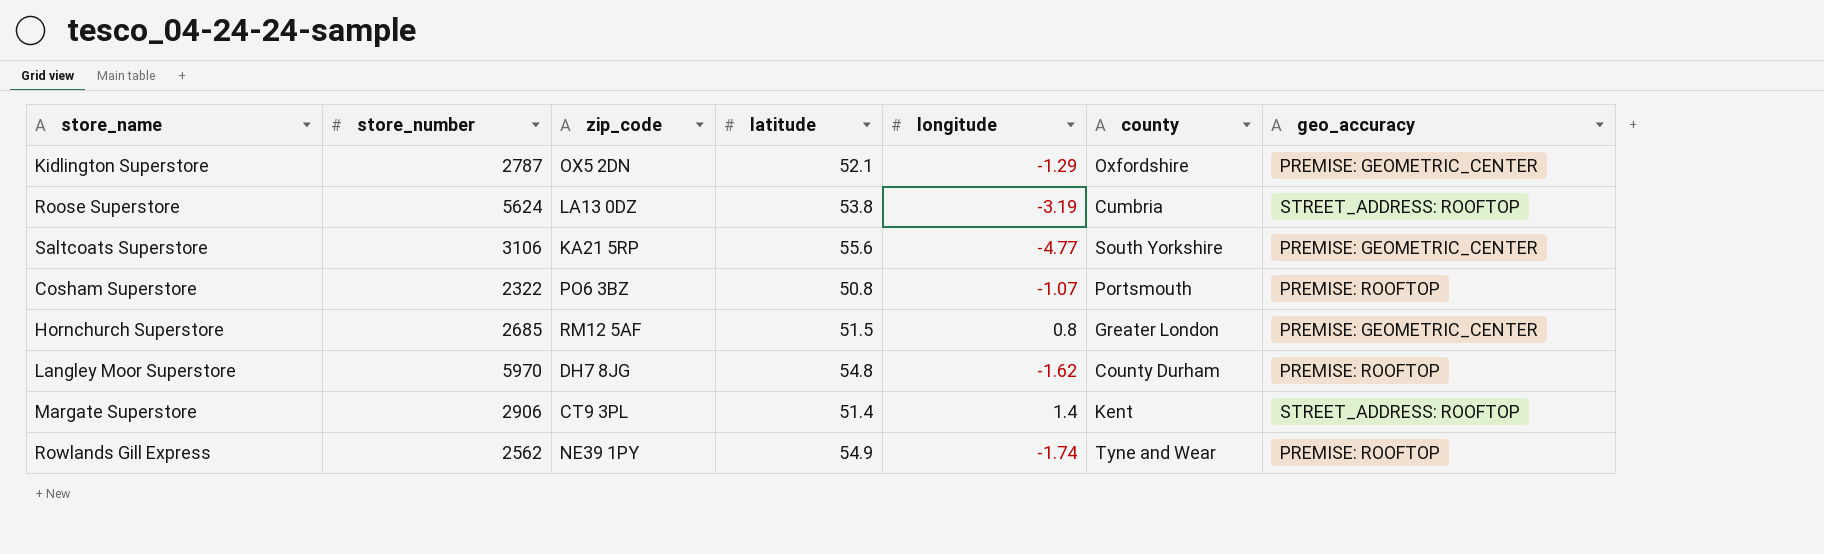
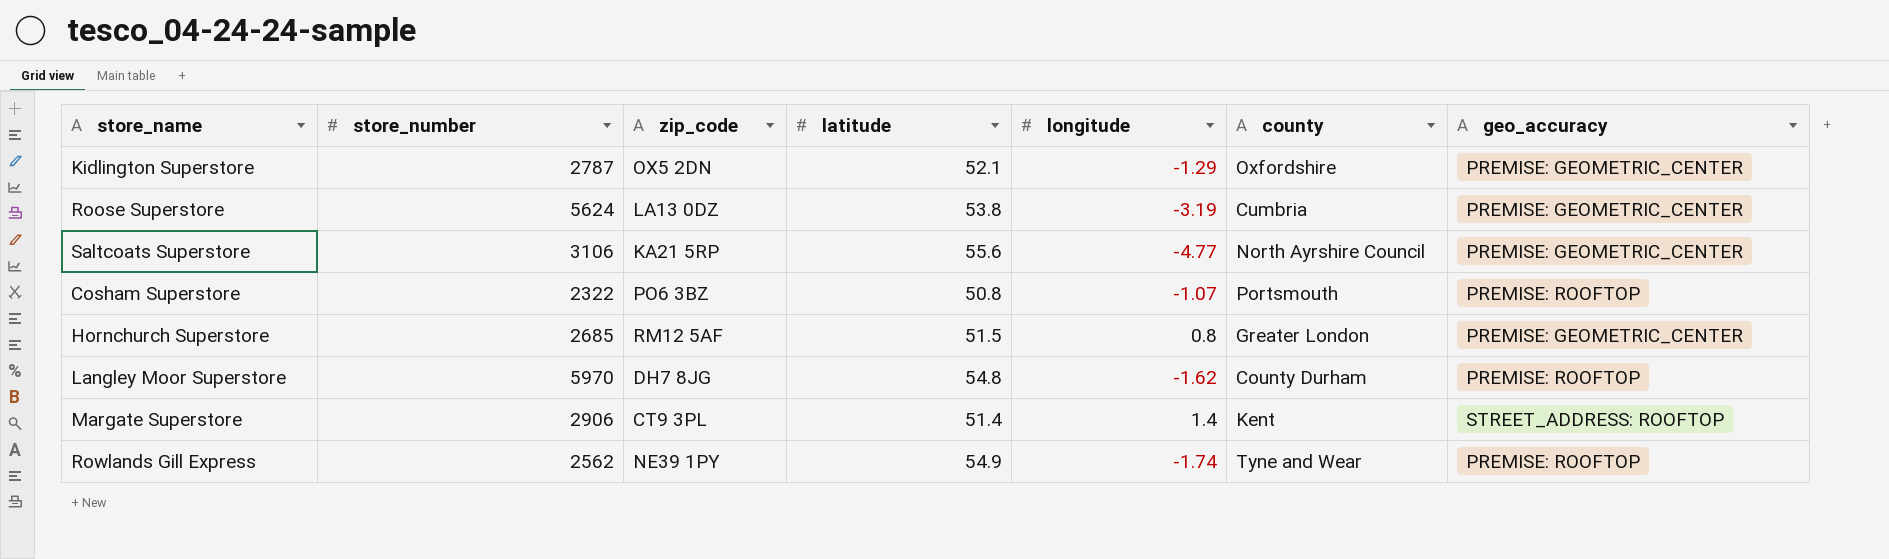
Roose Superstore | geo_accuracy: STREET_ADDRESS: ROOFTOP -> PREMISE: GEOMETRIC_CENTER
Saltcoats Superstore | county: South Yorkshire -> North Ayrshire Council

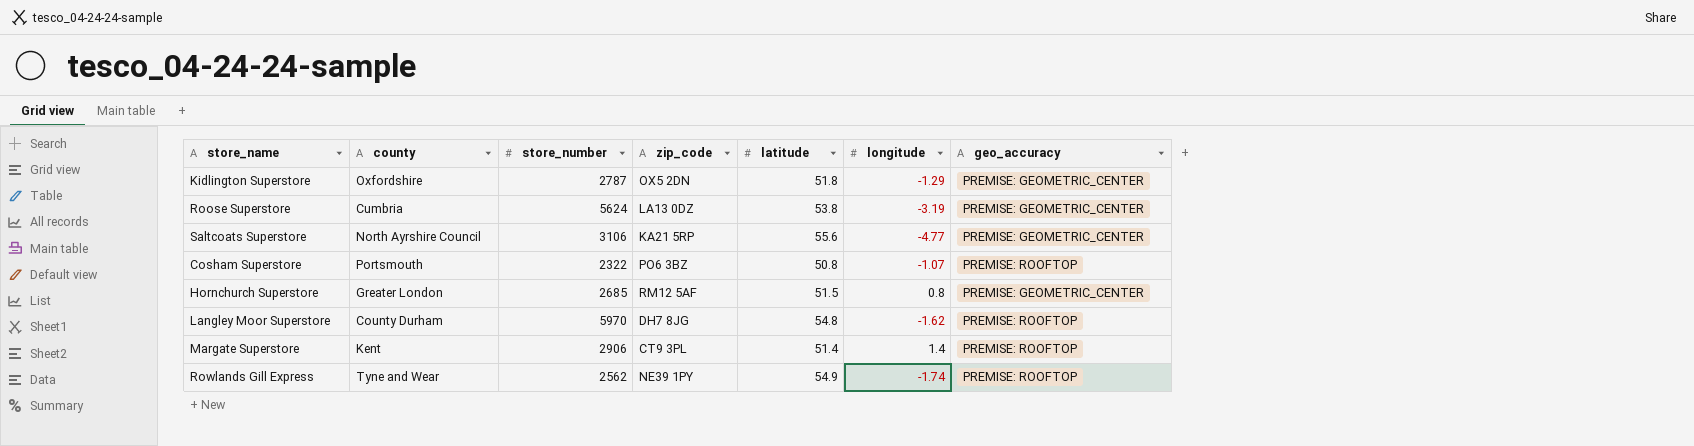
column county | position: 6 -> 2
Kidlington Superstore | latitude: 52.1 -> 51.8
Margate Superstore | geo_accuracy: STREET_ADDRESS: ROOFTOP -> PREMISE: ROOFTOP

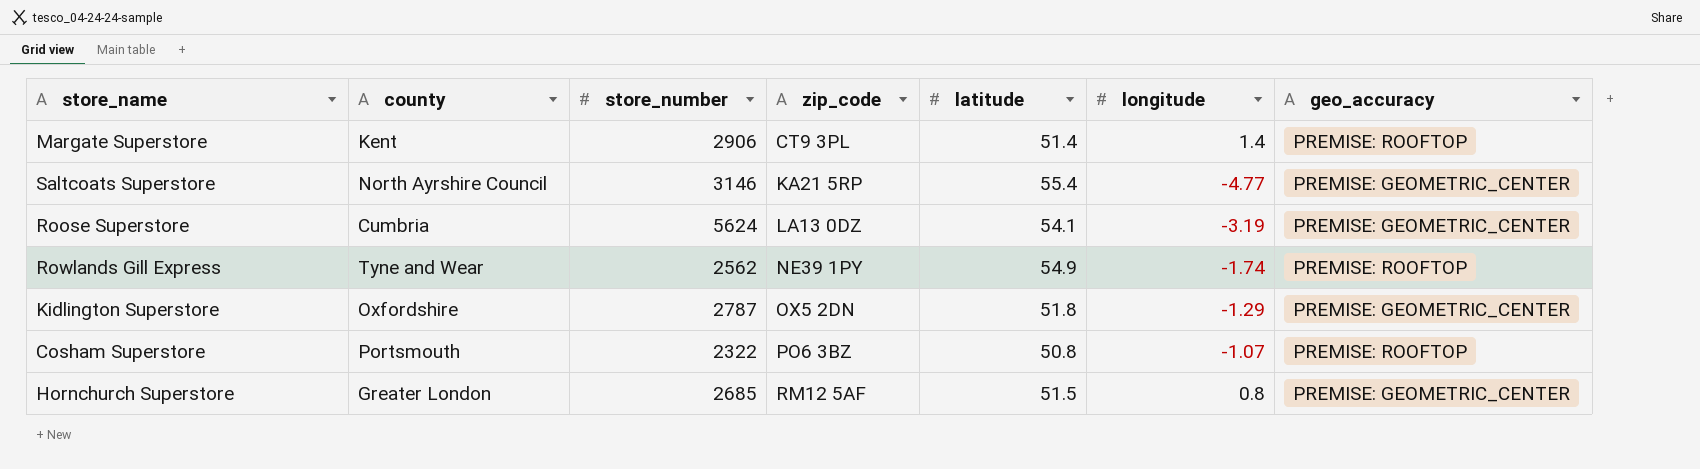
row order: none -> zip_code ascending
row Langley Moor Superstore: County Durham | 5970 | DH7 8JG | 54.8 | -1.62 | PREMISE: ROOFTOP -> none
Saltcoats Superstore | store_number: 3106 -> 3146
Saltcoats Superstore | latitude: 55.6 -> 55.4
Roose Superstore | latitude: 53.8 -> 54.1

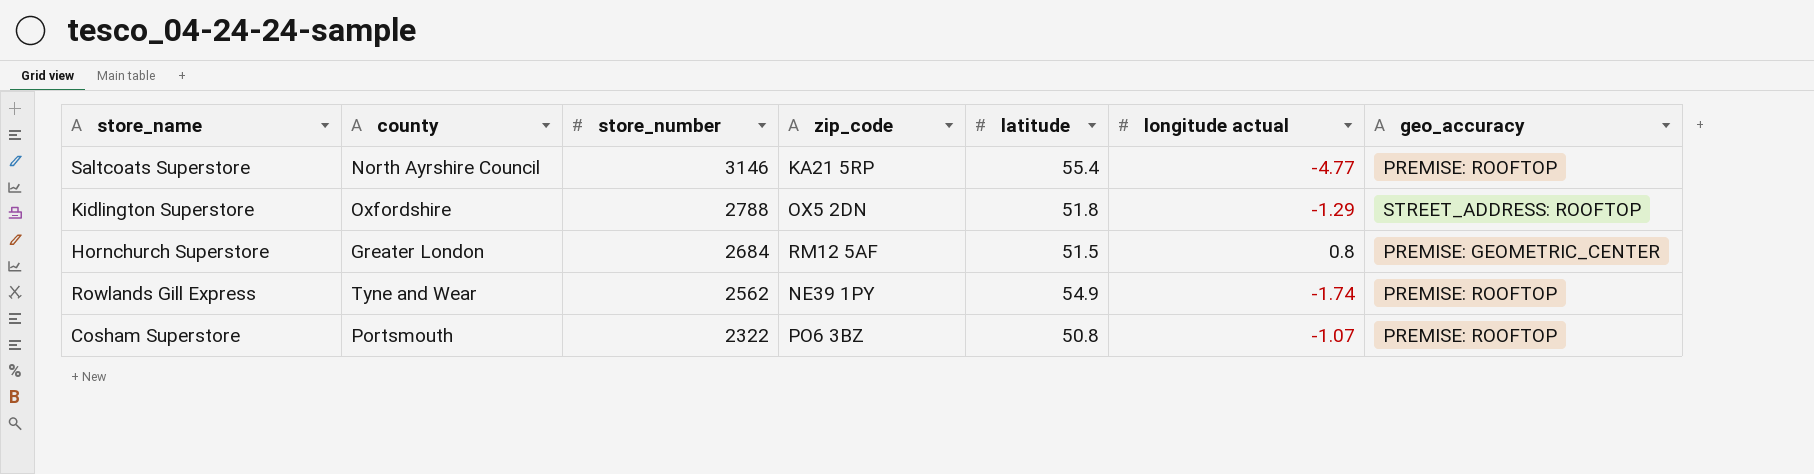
row order: zip_code ascending -> store_number descending
column name: longitude -> longitude actual
row Margate Superstore: Kent | 2906 | CT9 3PL | 51.4 | 1.4 | PREMISE: ROOFTOP -> none
row Roose Superstore: Cumbria | 5624 | LA13 0DZ | 54.1 | -3.19 | PREMISE: GEOMETRIC_CENTER -> none
Saltcoats Superstore | geo_accuracy: PREMISE: GEOMETRIC_CENTER -> PREMISE: ROOFTOP
Kidlington Superstore | store_number: 2787 -> 2788
Kidlington Superstore | geo_accuracy: PREMISE: GEOMETRIC_CENTER -> STREET_ADDRESS: ROOFTOP
Hornchurch Superstore | store_number: 2685 -> 2684

